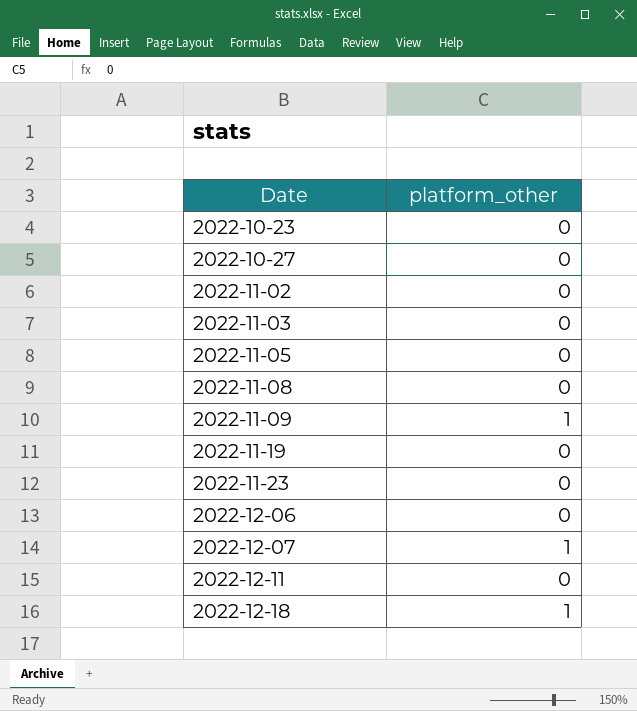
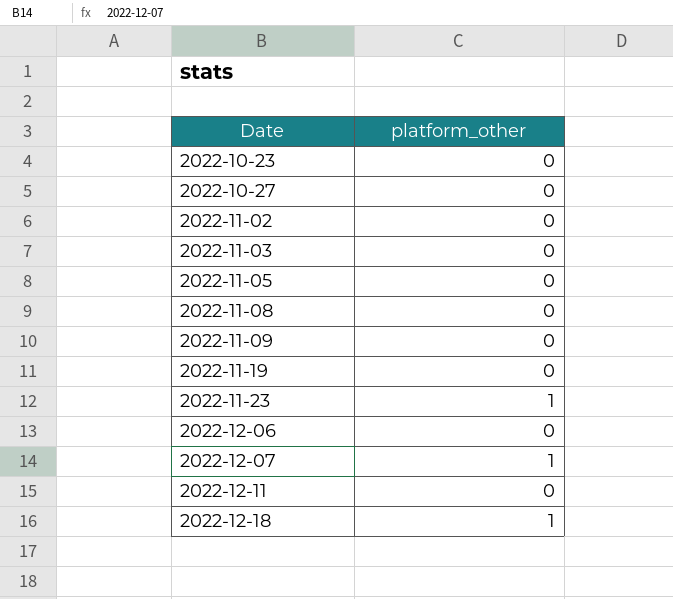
2022-11-09 | platform_other: 1 -> 0
2022-11-23 | platform_other: 0 -> 1

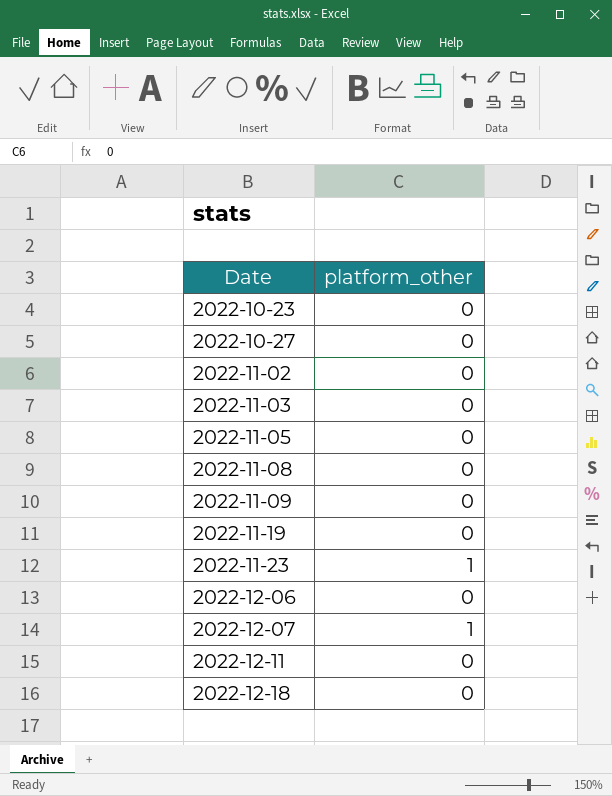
2022-12-18 | platform_other: 1 -> 0

